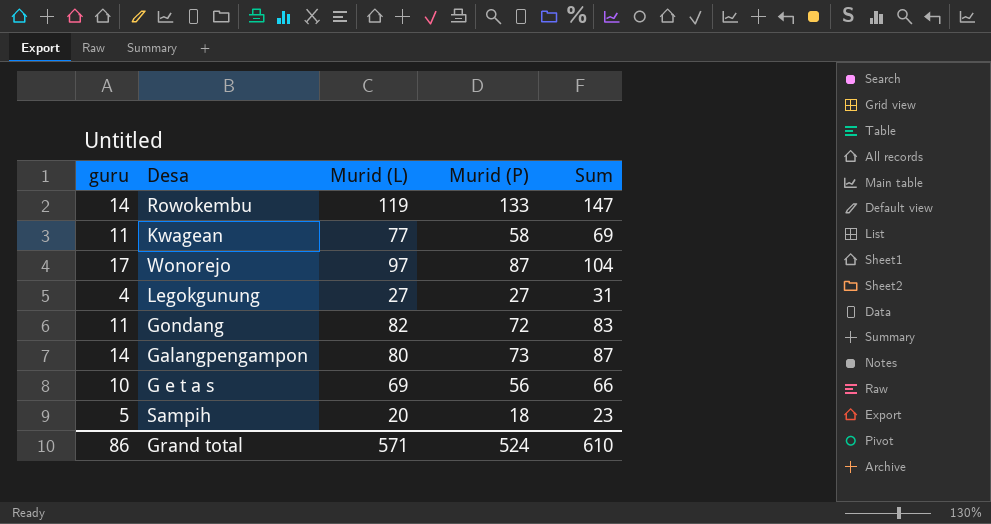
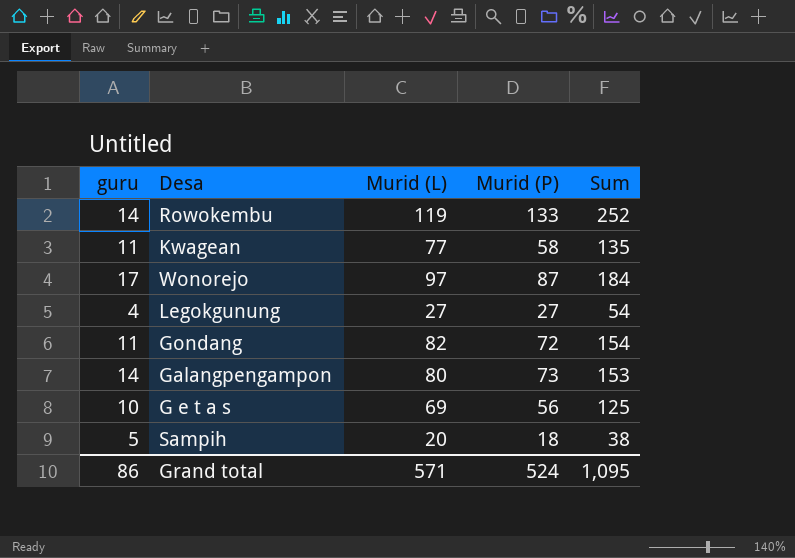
column Sum | formula: [guru] + [Murid (P)] -> [Murid (L)] + [Murid (P)]
Grand total | Sum: 610 -> 1,095

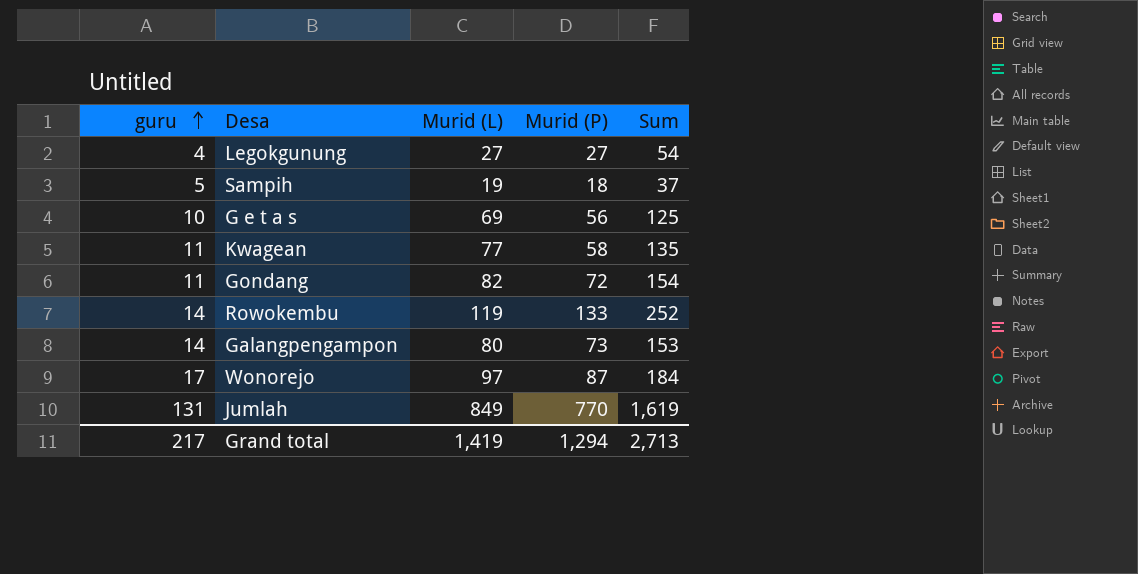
row order: none -> guru ascending
Sampih | Murid (L): 20 -> 19
Sampih | Sum: 38 -> 37
row Jumlah: none -> 131 | 849 | 770 | 1,619
Grand total | guru: 86 -> 217
Grand total | Murid (L): 571 -> 1,419
Grand total | Murid (P): 524 -> 1,294
Grand total | Sum: 1,095 -> 2,713

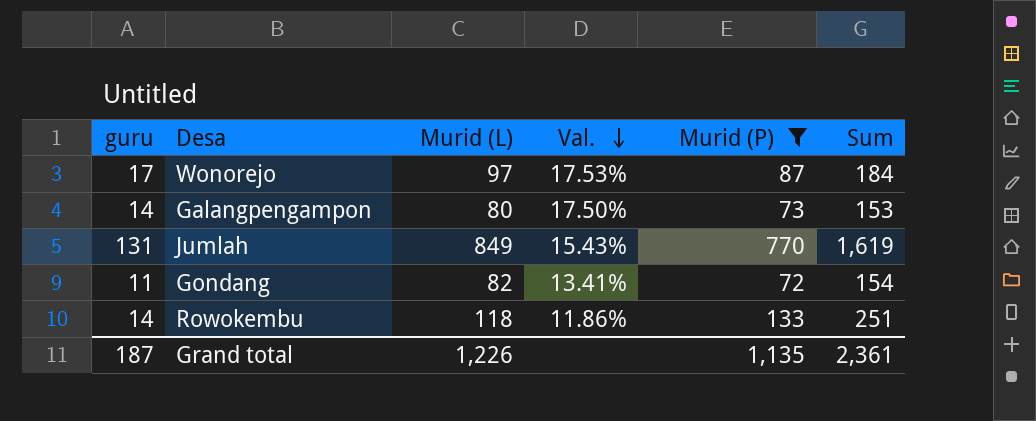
filter: none -> Murid (P) >= 72
row order: guru ascending -> Val. descending
column Val. | formula: none -> [guru] / [Murid (L)]
Rowokembu | Murid (L): 119 -> 118
Rowokembu | Sum: 252 -> 251
Grand total | guru: 217 -> 187
Grand total | Murid (L): 1,419 -> 1,226
Grand total | Murid (P): 1,294 -> 1,135
Grand total | Sum: 2,713 -> 2,361

